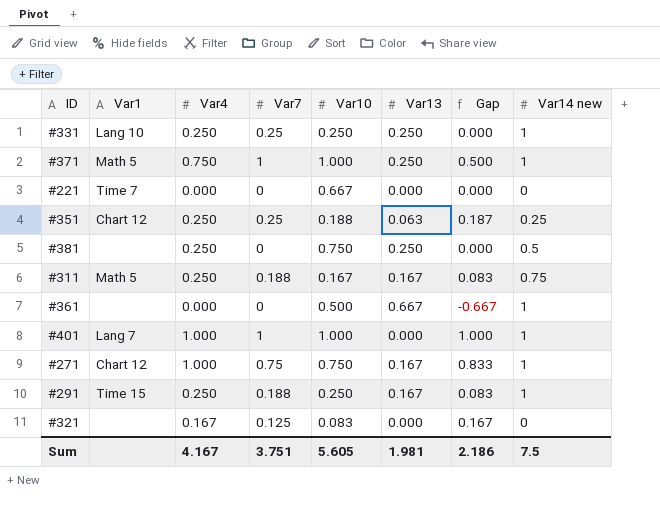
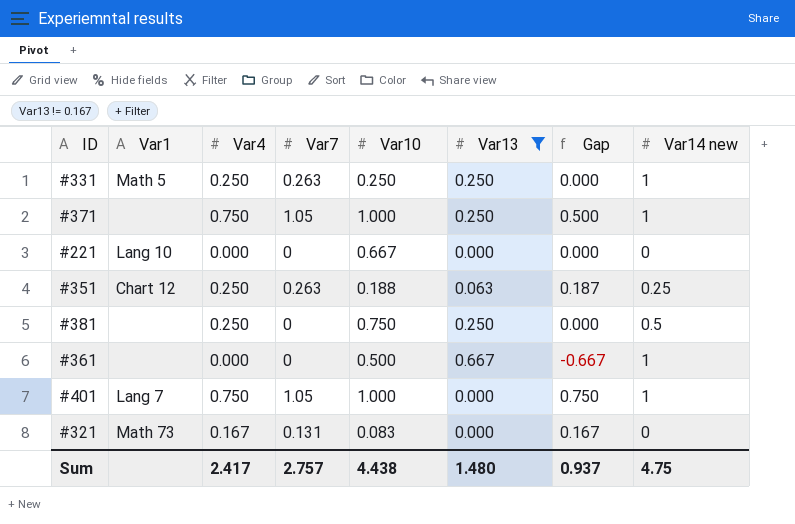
filter: none -> Var13 != 0.167
#331 | Var1: Lang 10 -> Math 5
#331 | Var7: 0.25 -> 0.263
#371 | Var1: Math 5 -> none
#371 | Var7: 1 -> 1.05
#221 | Var1: Time 7 -> Lang 10
#351 | Var7: 0.25 -> 0.263
#401 | Var4: 1.000 -> 0.750
#401 | Var7: 1 -> 1.05
#401 | Gap: 1.000 -> 0.750
#321 | Var1: none -> Math 73
#321 | Var7: 0.125 -> 0.131
Sum | Var4: 4.167 -> 2.417
Sum | Var7: 3.751 -> 2.757
Sum | Var10: 5.605 -> 4.438
Sum | Var13: 1.981 -> 1.480
Sum | Gap: 2.186 -> 0.937
Sum | Var14 new: 7.5 -> 4.75

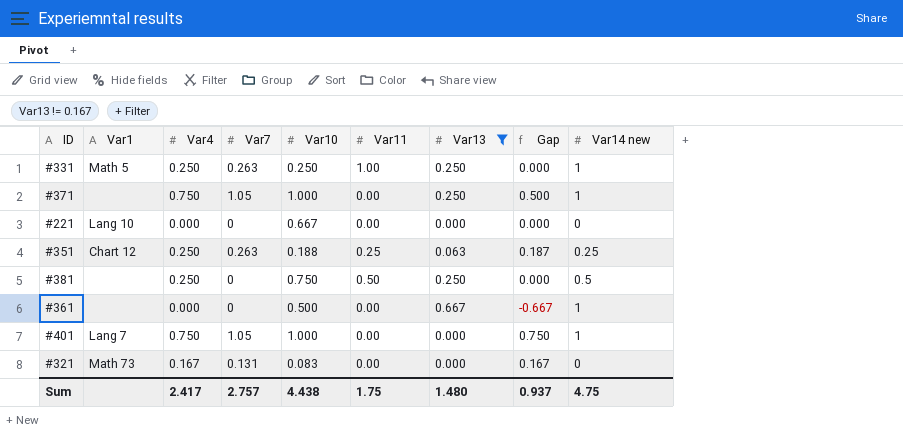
column Var11 | position: none -> 6

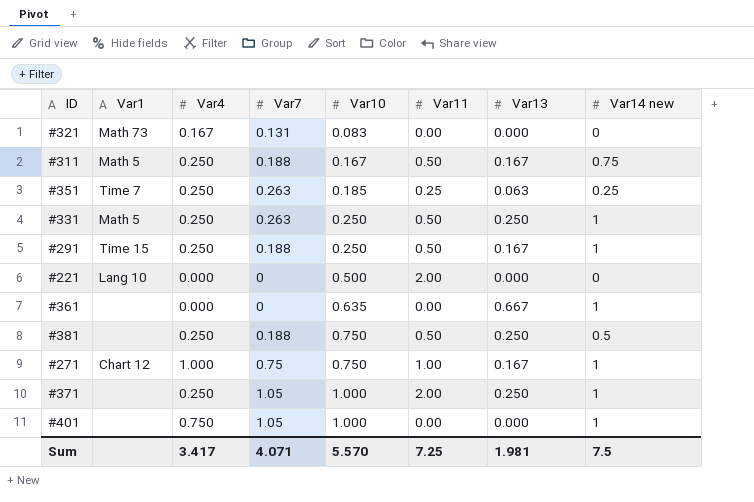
filter: Var13 != 0.167 -> none
row order: none -> Var10 ascending
column Gap | formula: [Var4] - [Var13] -> none
#351 | Var1: Chart 12 -> Time 7
#351 | Var10: 0.188 -> 0.185
#331 | Var11: 1.00 -> 0.50
#221 | Var10: 0.667 -> 0.500
#221 | Var11: 0.00 -> 2.00
#361 | Var10: 0.500 -> 0.635
#381 | Var7: 0 -> 0.188
#371 | Var4: 0.750 -> 0.250
#371 | Var11: 0.00 -> 2.00
#401 | Var1: Lang 7 -> none
Sum | Var4: 2.417 -> 3.417
Sum | Var7: 2.757 -> 4.071
Sum | Var10: 4.438 -> 5.570
Sum | Var11: 1.75 -> 7.25
Sum | Var13: 1.480 -> 1.981
Sum | Var14 new: 4.75 -> 7.5

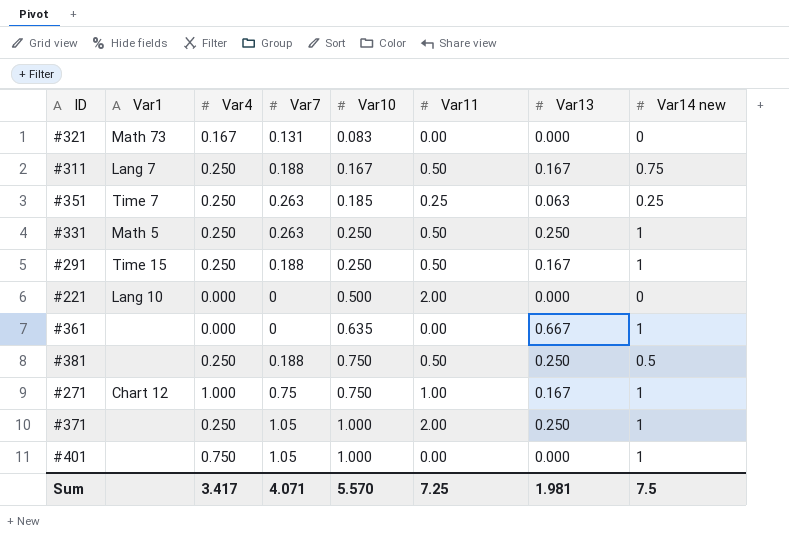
#311 | Var1: Math 5 -> Lang 7

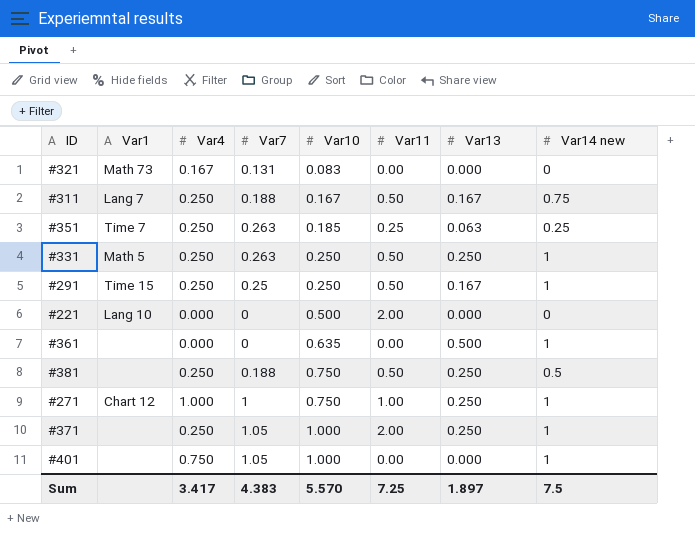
#291 | Var7: 0.188 -> 0.25
#361 | Var13: 0.667 -> 0.500
#271 | Var7: 0.75 -> 1
#271 | Var13: 0.167 -> 0.250
Sum | Var7: 4.071 -> 4.383
Sum | Var13: 1.981 -> 1.897

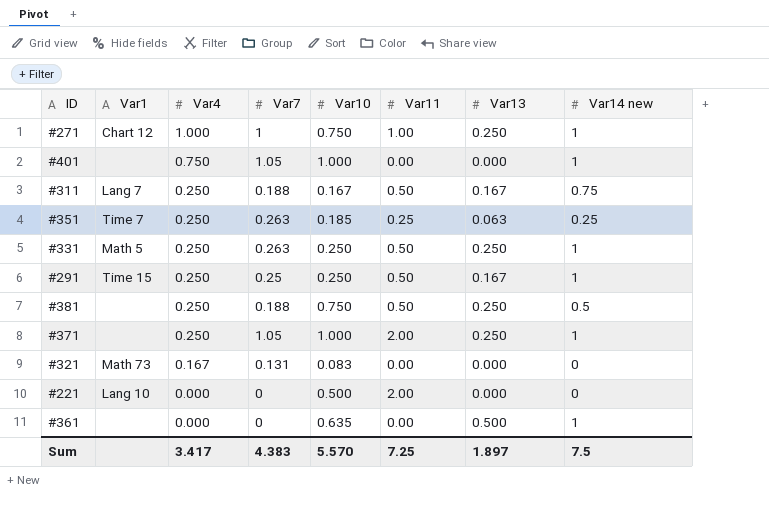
row order: Var10 ascending -> Var4 descending

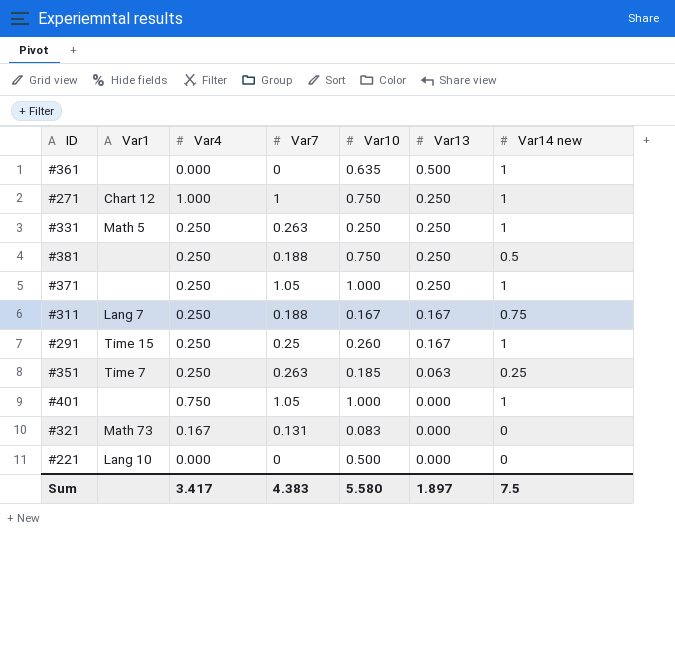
row order: Var4 descending -> Var13 descending
column Var11 | position: 6 -> none
#291 | Var10: 0.250 -> 0.260
Sum | Var10: 5.570 -> 5.580

